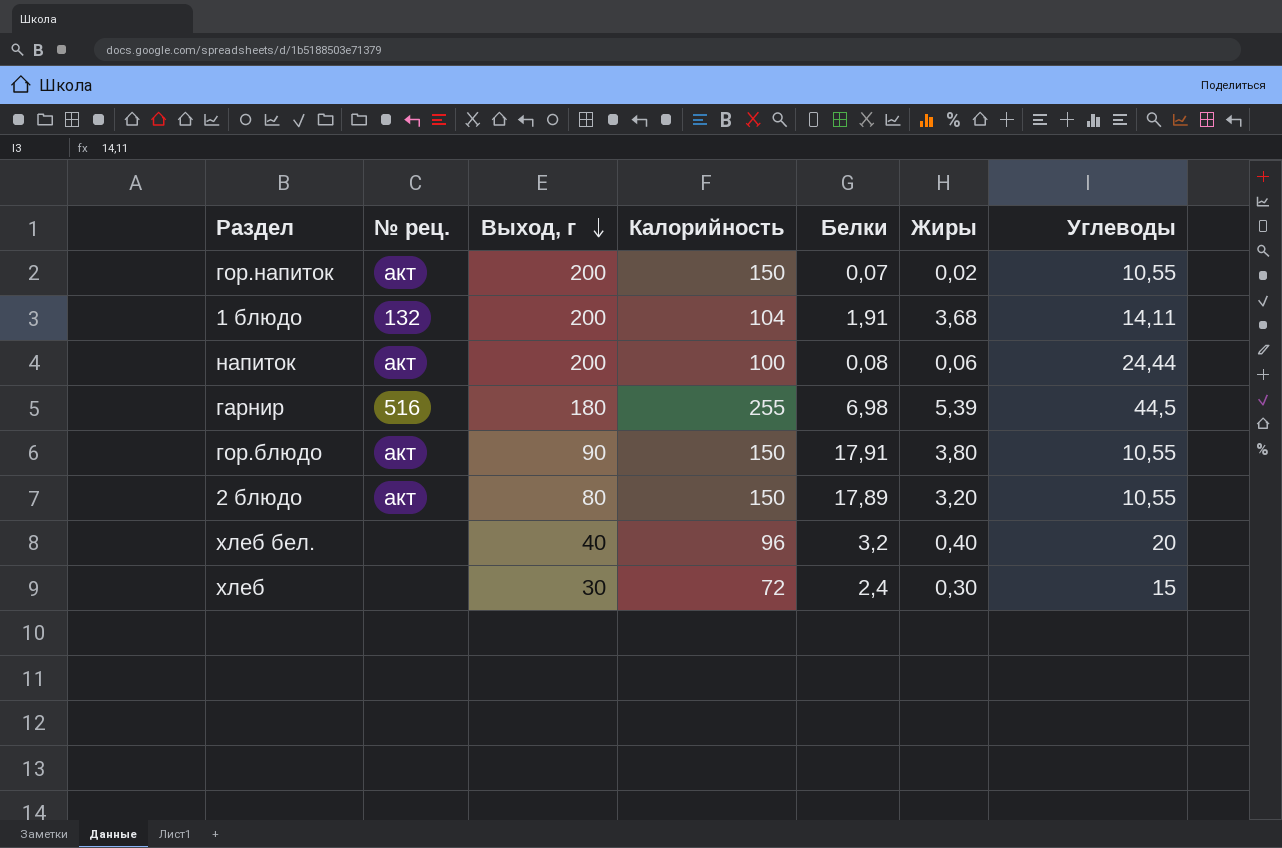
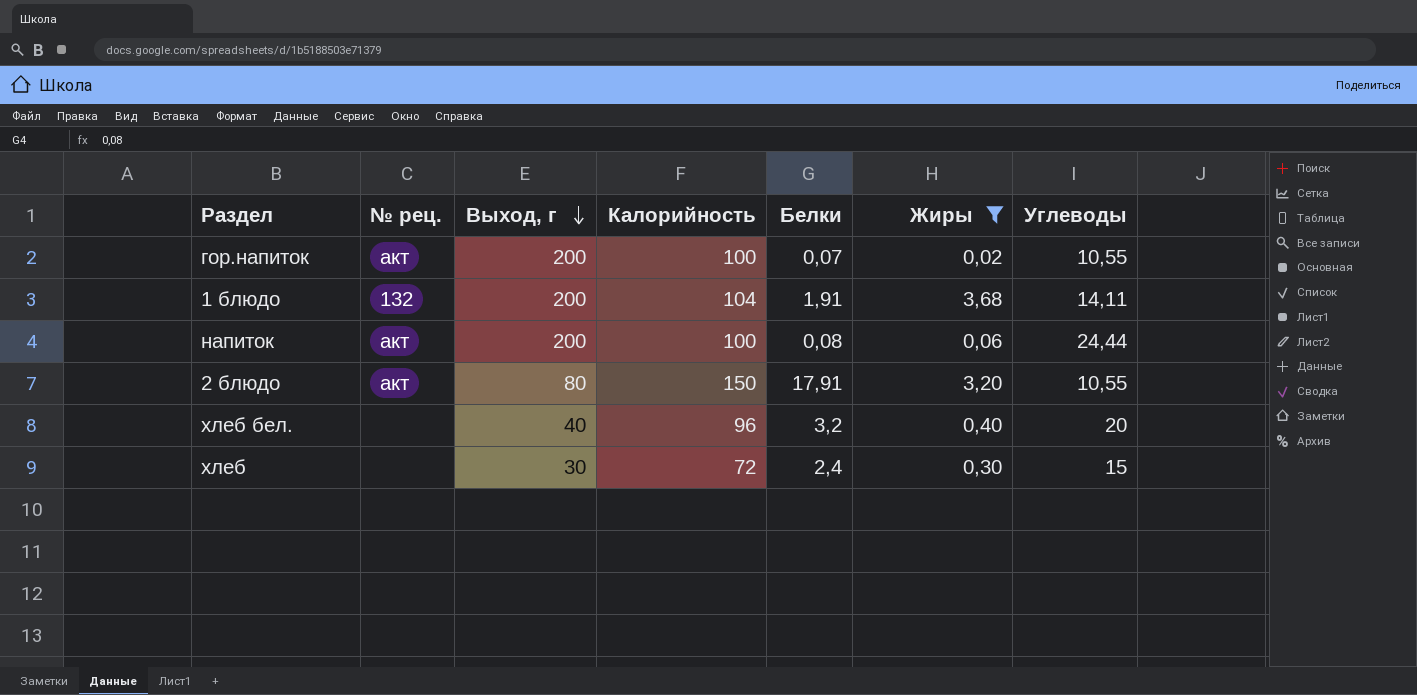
filter: none -> Жиры <= 3,68
гор.напиток | Калорийность: 150 -> 100
2 блюдо | Белки: 17,89 -> 17,91

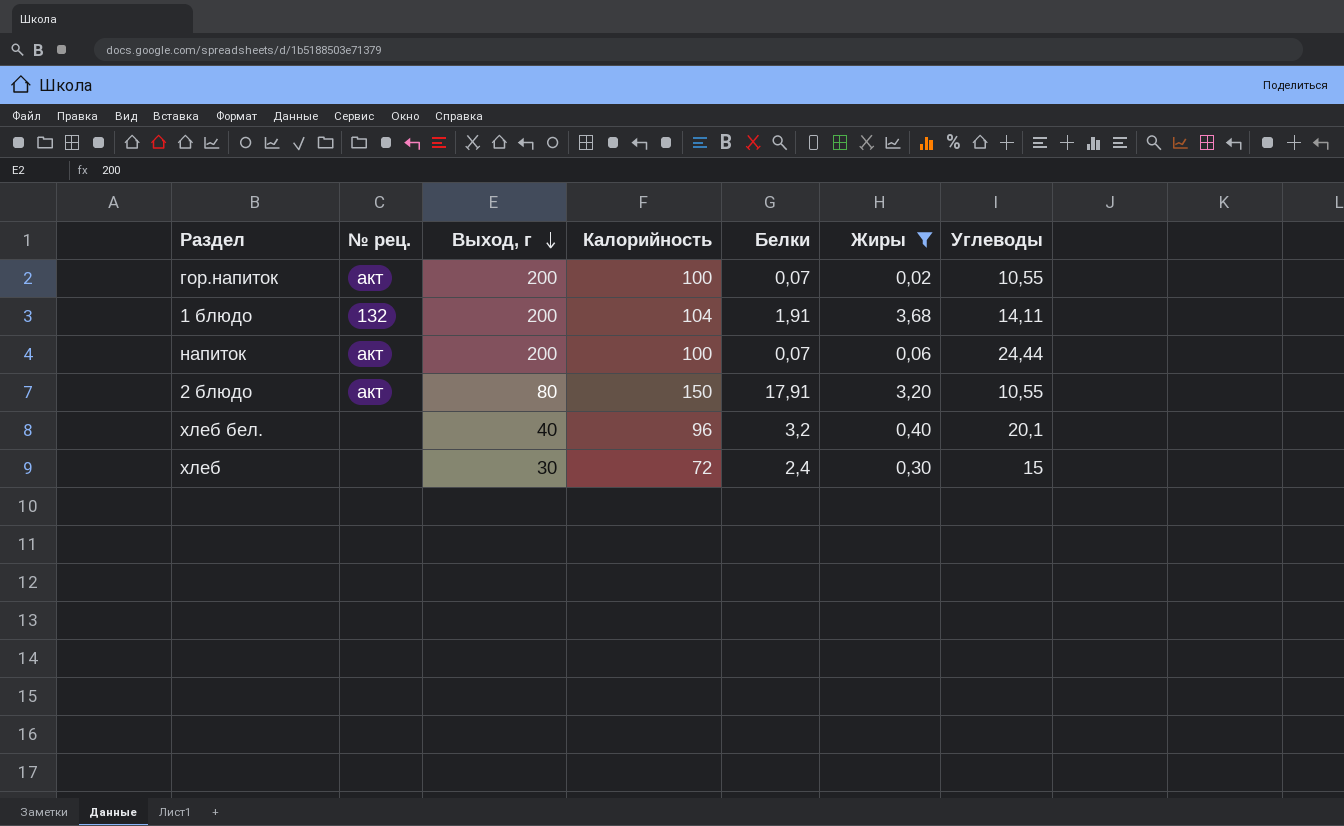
напиток | Белки: 0,08 -> 0,07
хлеб бел. | Углеводы: 20 -> 20,1

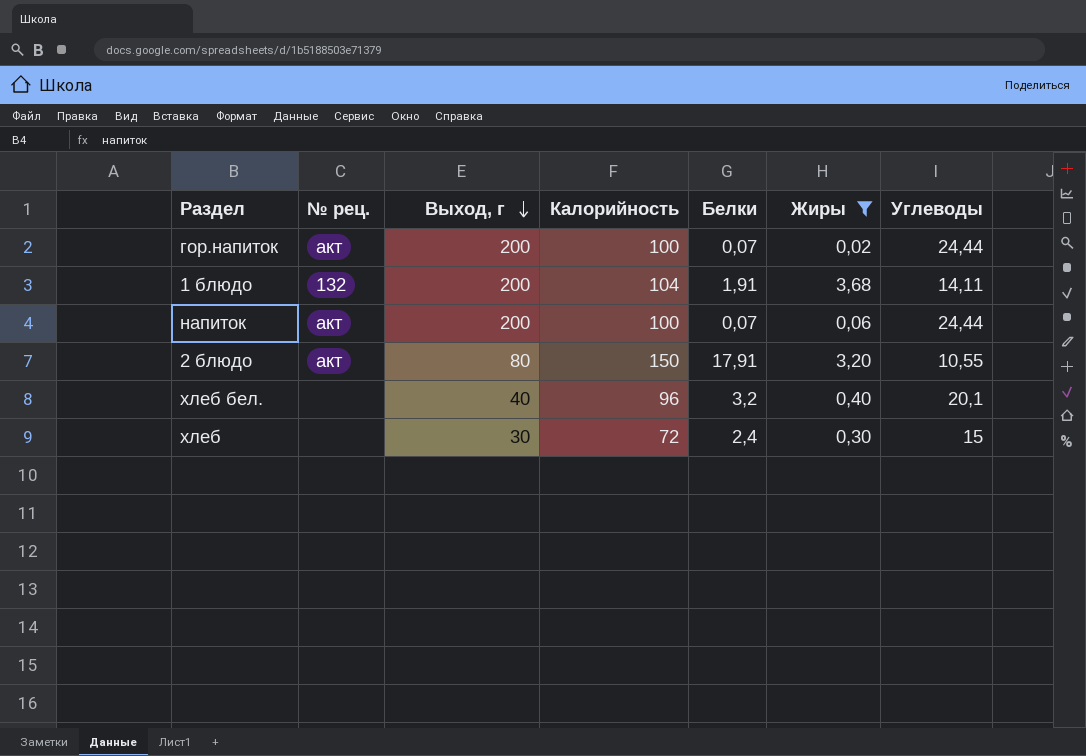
гор.напиток | Углеводы: 10,55 -> 24,44

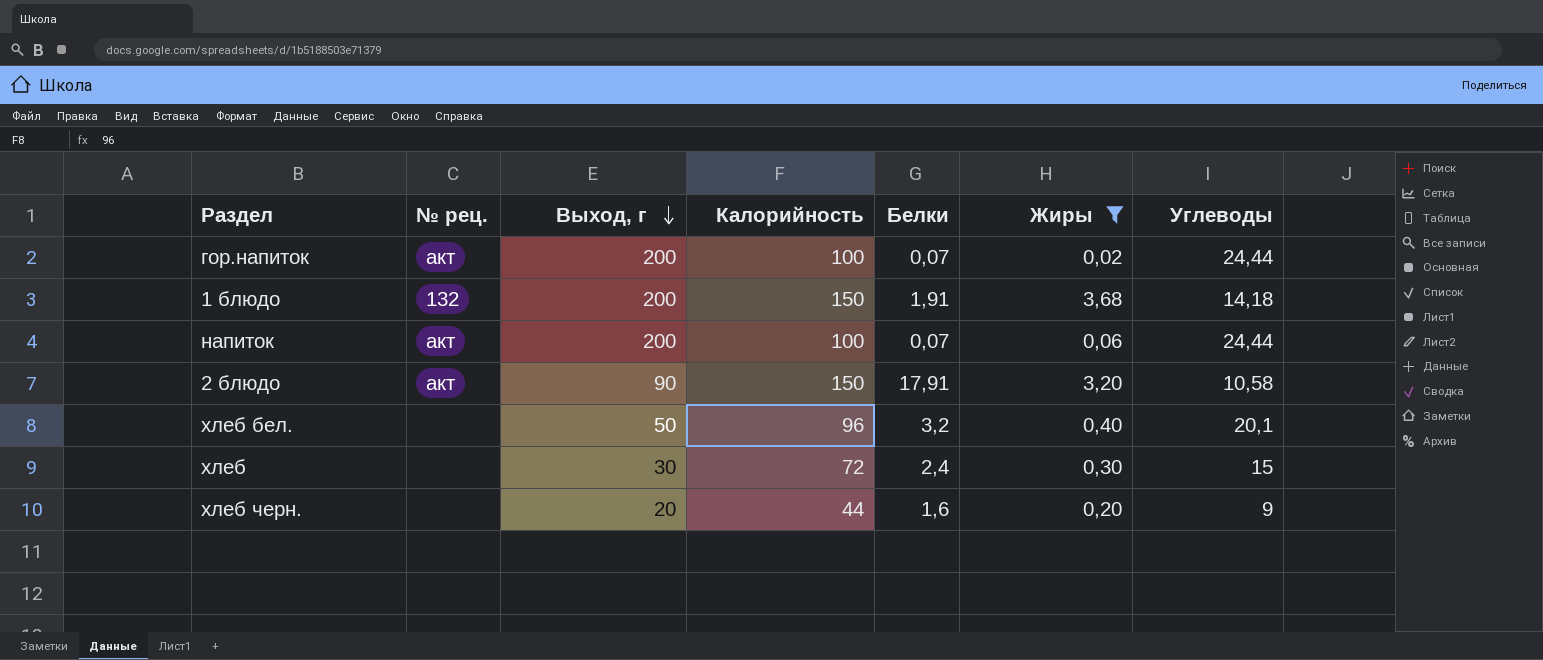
1 блюдо | Калорийность: 104 -> 150
1 блюдо | Углеводы: 14,11 -> 14,18
2 блюдо | Выход, г: 80 -> 90
2 блюдо | Углеводы: 10,55 -> 10,58
хлеб бел. | Выход, г: 40 -> 50
row хлеб черн.: none -> none | 20 | 44 | 1,6 | 0,20 | 9

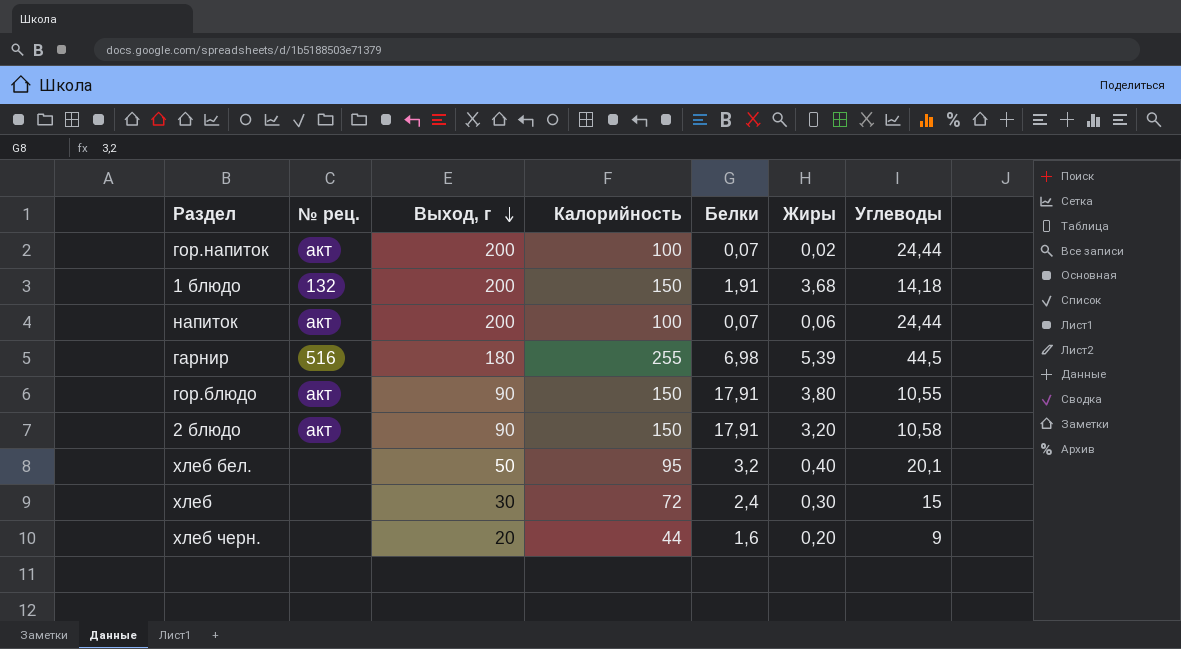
filter: Жиры <= 3,68 -> none
хлеб бел. | Калорийность: 96 -> 95

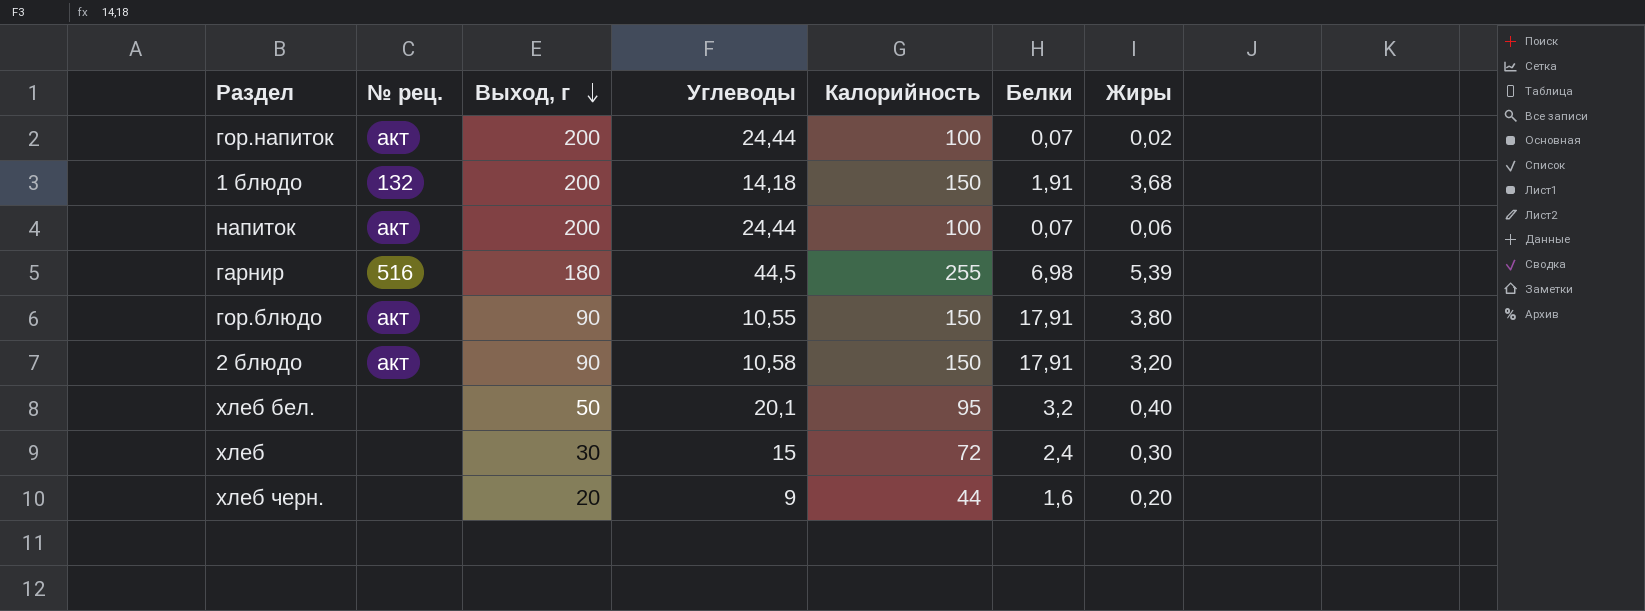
column Углеводы | position: 7 -> 4

